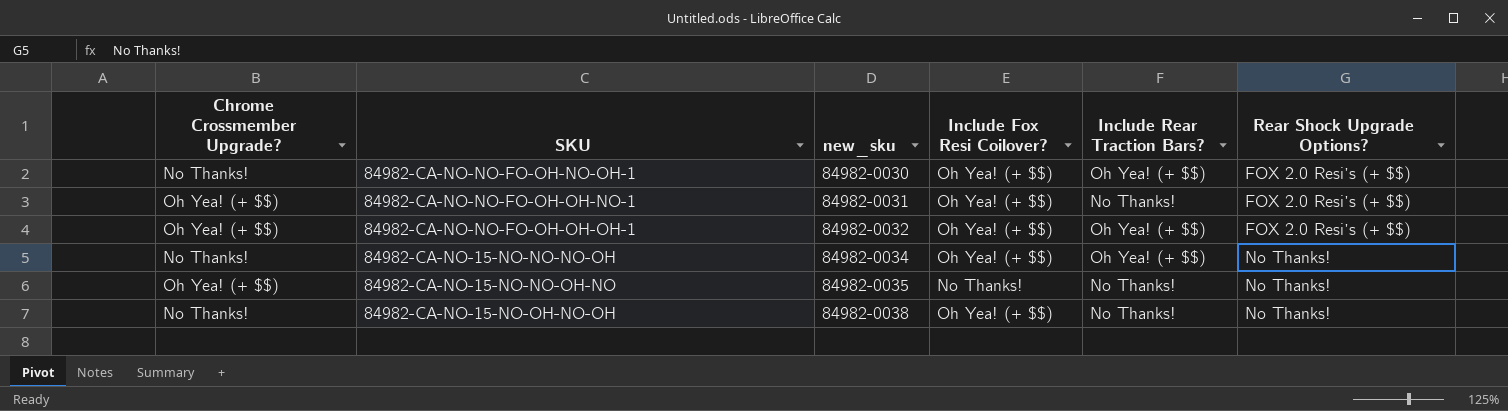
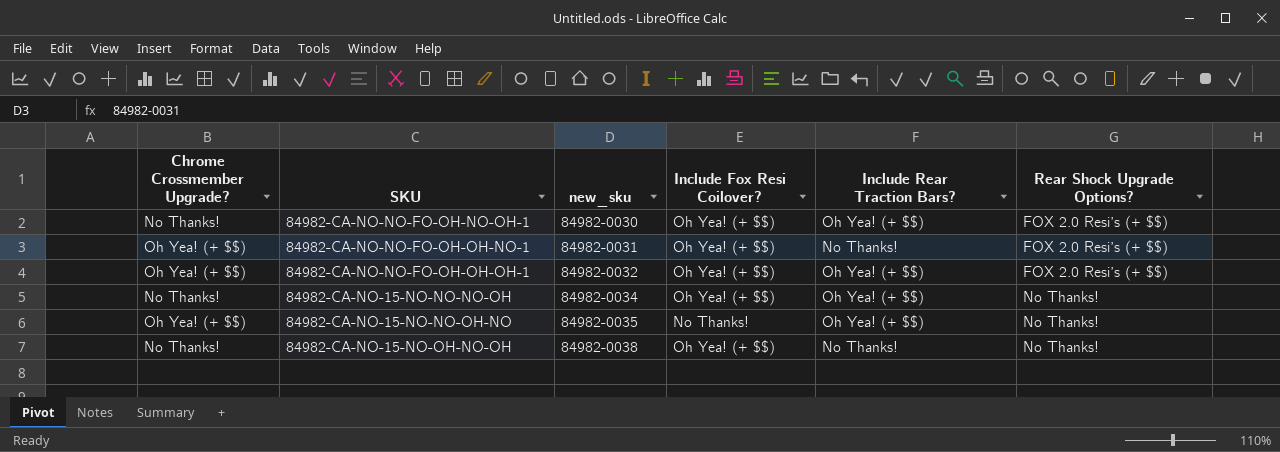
84982-CA-NO-15-NO-NO-OH-NO | Include Rear Traction Bars?: No Thanks! -> Oh Yea! (+ $$)

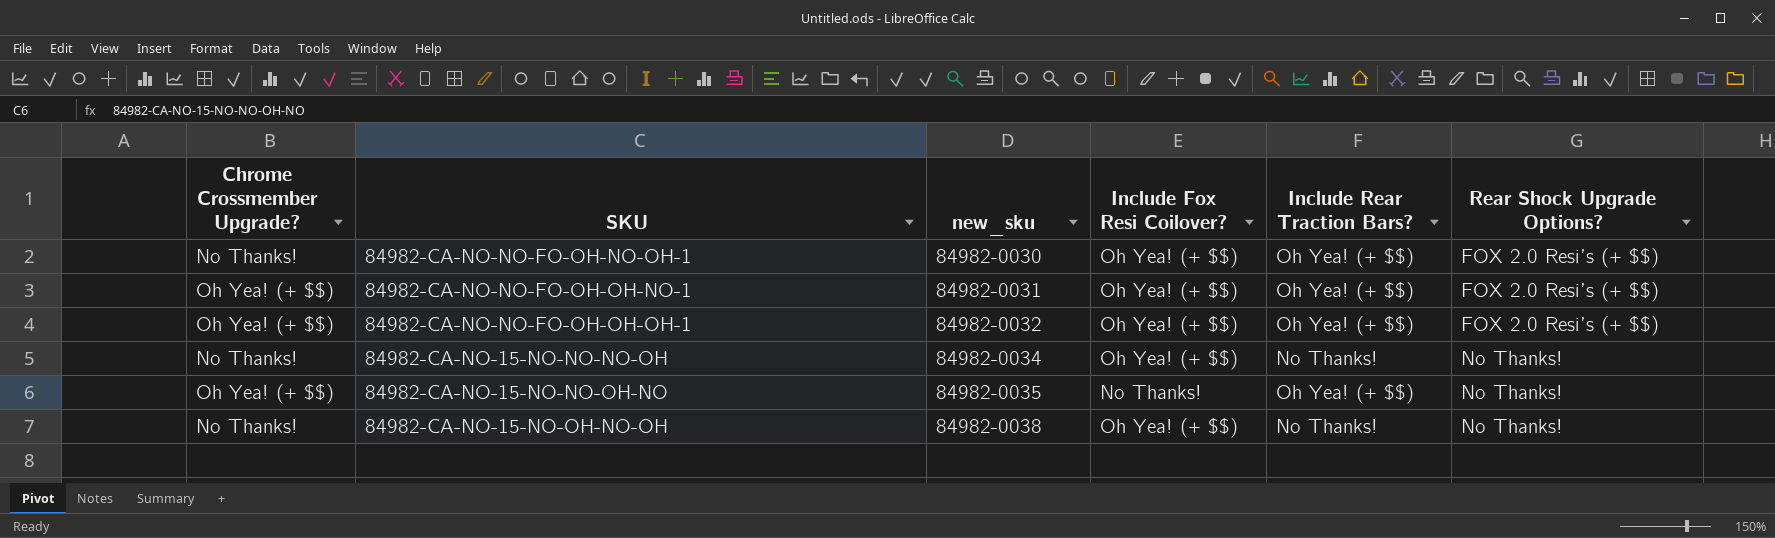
84982-CA-NO-NO-FO-OH-OH-NO-1 | Include Rear Traction Bars?: No Thanks! -> Oh Yea! (+ $$)
84982-CA-NO-15-NO-NO-NO-OH | Include Rear Traction Bars?: Oh Yea! (+ $$) -> No Thanks!

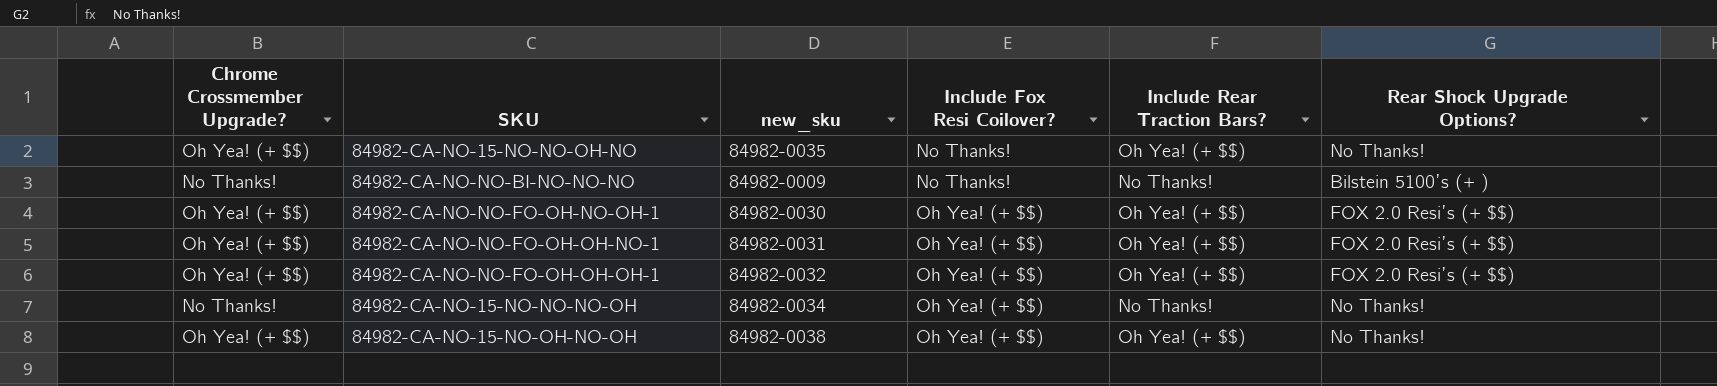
row order: new_sku ascending -> Include Fox Resi Coilover? ascending
row 84982-CA-NO-NO-BI-NO-NO-NO: none -> No Thanks! | 84982-0009 | No Thanks! | No Thanks! | Bilstein 5100’s (+ )
84982-CA-NO-NO-FO-OH-NO-OH-1 | Chrome Crossmember Upgrade?: No Thanks! -> Oh Yea! (+ $$)
84982-CA-NO-15-NO-OH-NO-OH | Chrome Crossmember Upgrade?: No Thanks! -> Oh Yea! (+ $$)
84982-CA-NO-15-NO-OH-NO-OH | Include Rear Traction Bars?: No Thanks! -> Oh Yea! (+ $$)

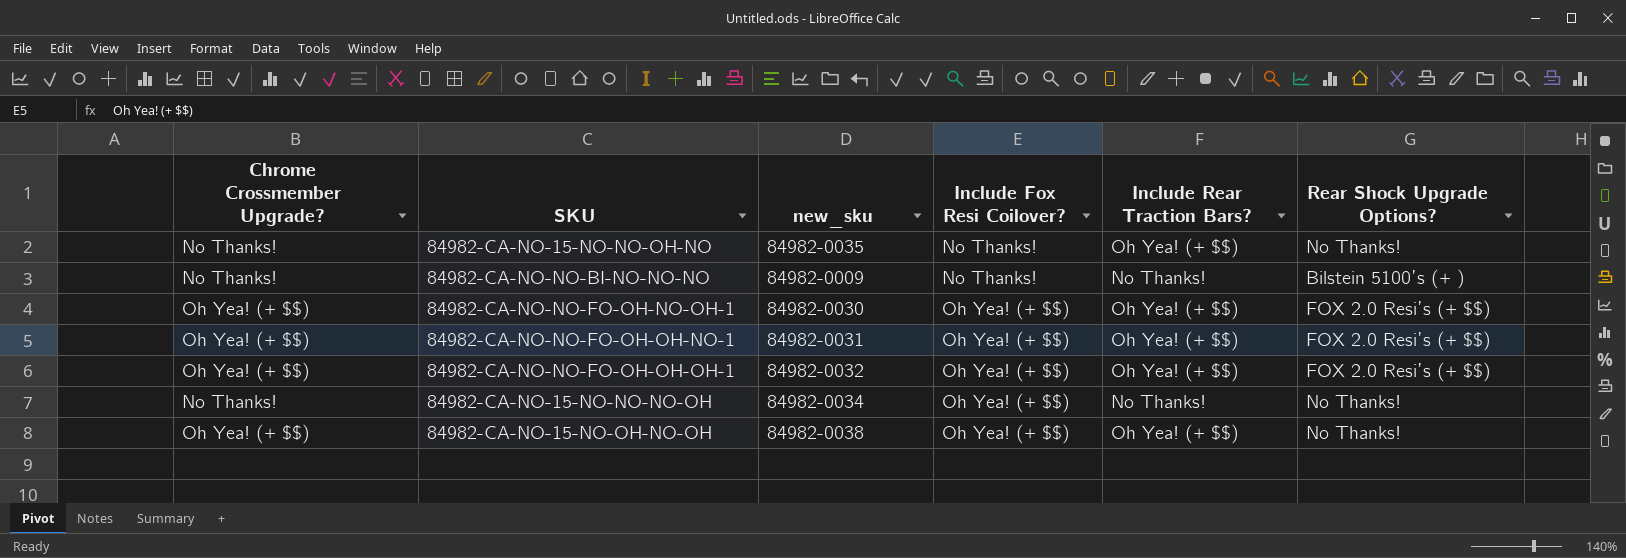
84982-CA-NO-15-NO-NO-OH-NO | Chrome Crossmember Upgrade?: Oh Yea! (+ $$) -> No Thanks!

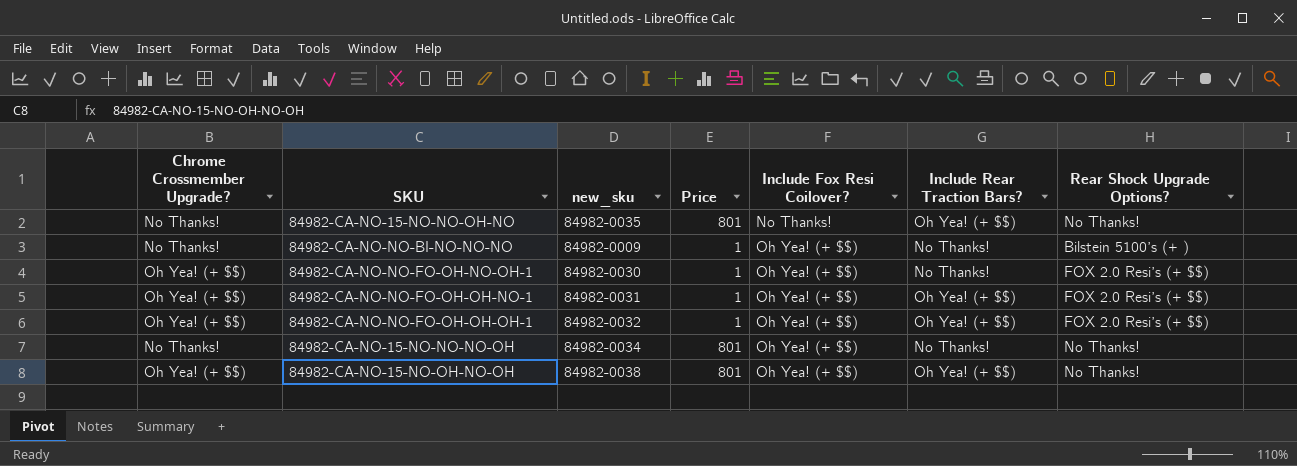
column Price | position: none -> 4
84982-CA-NO-NO-BI-NO-NO-NO | Include Fox Resi Coilover?: No Thanks! -> Oh Yea! (+ $$)
84982-CA-NO-NO-FO-OH-NO-OH-1 | Include Rear Traction Bars?: Oh Yea! (+ $$) -> No Thanks!

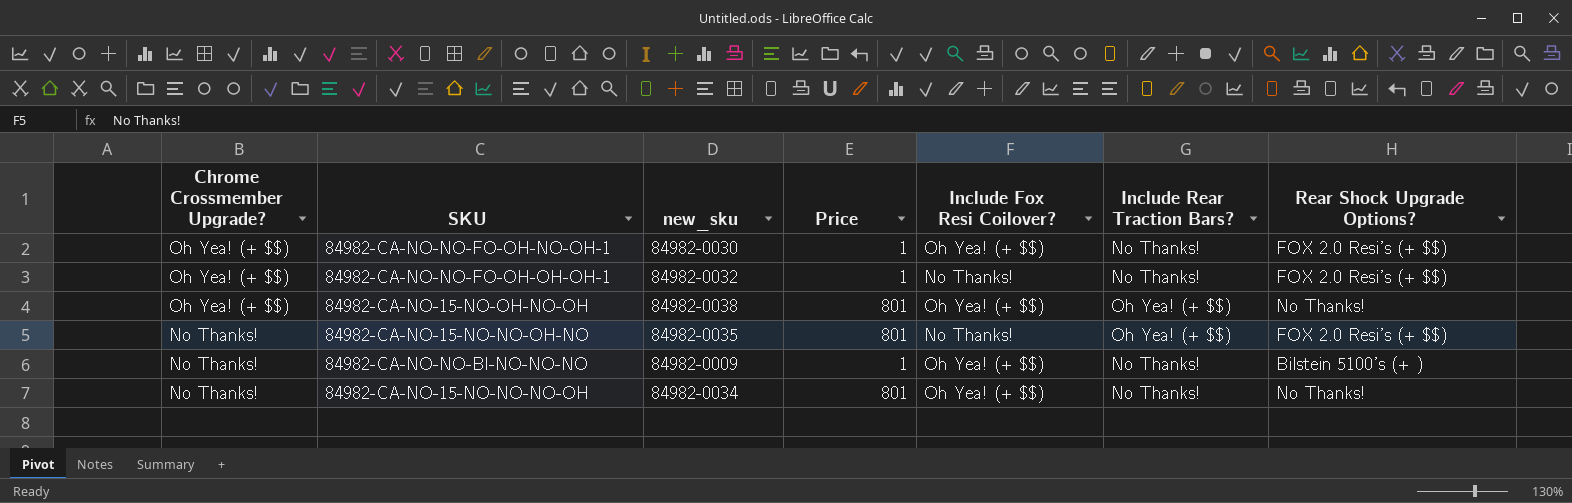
row order: Include Fox Resi Coilover? ascending -> Chrome Crossmember Upgrade? descending
row 84982-CA-NO-NO-FO-OH-OH-NO-1: Oh Yea! (+ $$) | 84982-0031 | 1 | Oh Yea! (+ $$) | Oh Yea! (+ $$) | FOX 2.0 Resi’s (+ $$) -> none
84982-CA-NO-NO-FO-OH-OH-OH-1 | Include Fox Resi Coilover?: Oh Yea! (+ $$) -> No Thanks!
84982-CA-NO-NO-FO-OH-OH-OH-1 | Include Rear Traction Bars?: Oh Yea! (+ $$) -> No Thanks!
84982-CA-NO-15-NO-NO-OH-NO | Rear Shock Upgrade Options?: No Thanks! -> FOX 2.0 Resi’s (+ $$)

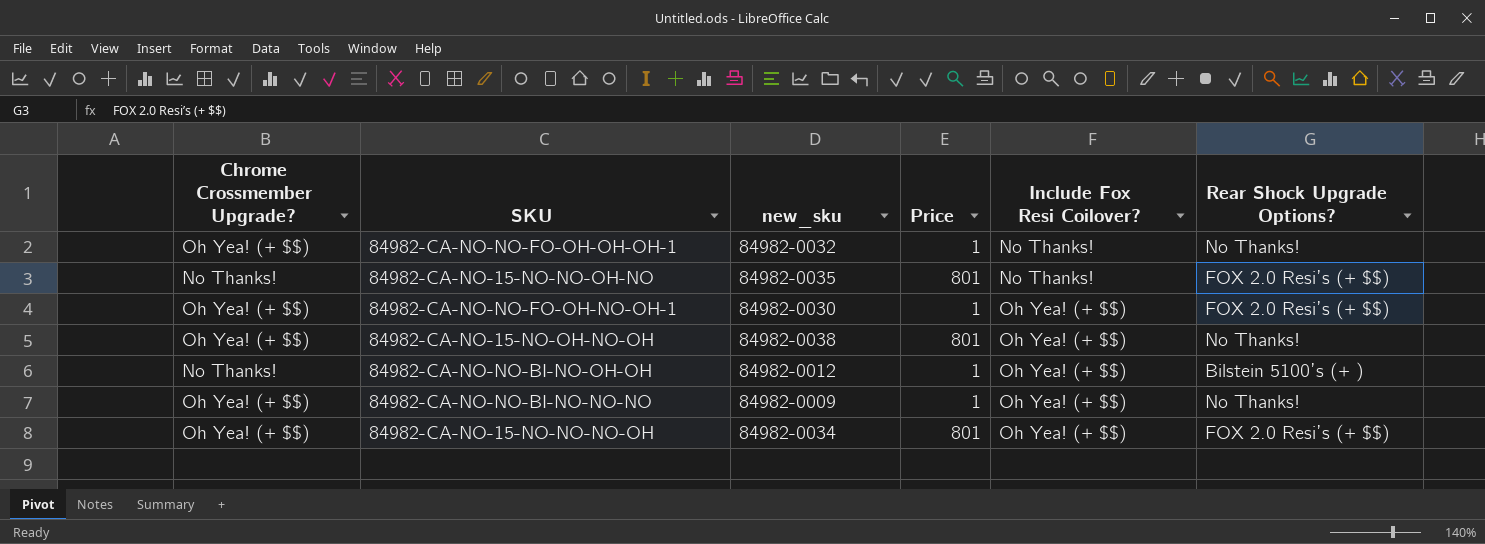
row order: Chrome Crossmember Upgrade? descending -> Include Fox Resi Coilover? ascending
column Include Rear Traction Bars? | position: 6 -> none
84982-CA-NO-NO-FO-OH-OH-OH-1 | Rear Shock Upgrade Options?: FOX 2.0 Resi’s (+ $$) -> No Thanks!
row 84982-CA-NO-NO-BI-NO-OH-OH: none -> No Thanks! | 84982-0012 | 1 | Oh Yea! (+ $$) | Bilstein 5100’s (+ )
84982-CA-NO-NO-BI-NO-NO-NO | Chrome Crossmember Upgrade?: No Thanks! -> Oh Yea! (+ $$)
84982-CA-NO-NO-BI-NO-NO-NO | Rear Shock Upgrade Options?: Bilstein 5100’s (+ ) -> No Thanks!
84982-CA-NO-15-NO-NO-NO-OH | Chrome Crossmember Upgrade?: No Thanks! -> Oh Yea! (+ $$)
84982-CA-NO-15-NO-NO-NO-OH | Rear Shock Upgrade Options?: No Thanks! -> FOX 2.0 Resi’s (+ $$)

